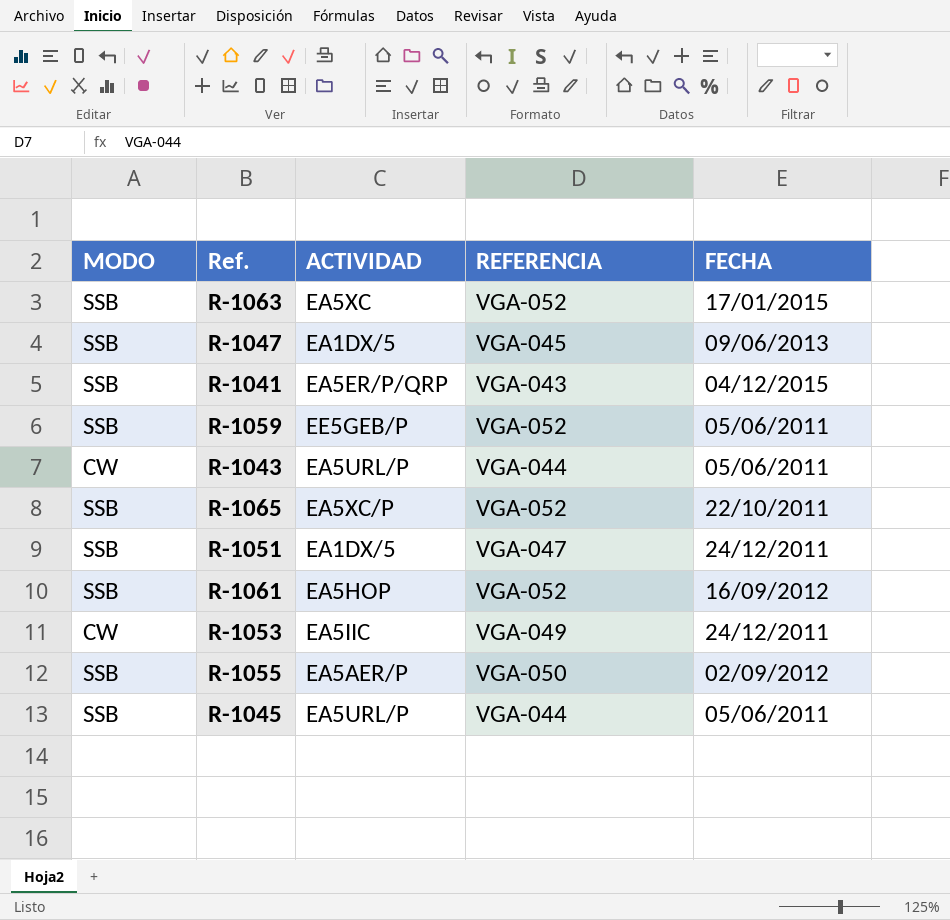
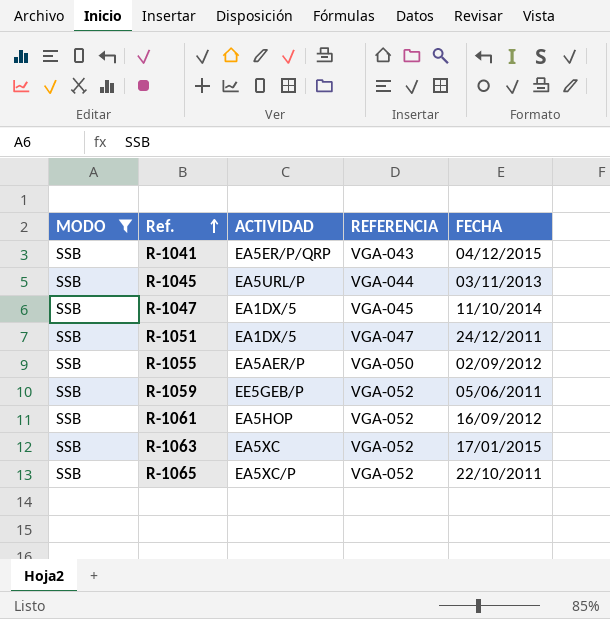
filter: none -> MODO = SSB
row order: none -> Ref. ascending
R-1045 | FECHA: 05/06/2011 -> 03/11/2013
R-1047 | FECHA: 09/06/2013 -> 11/10/2014

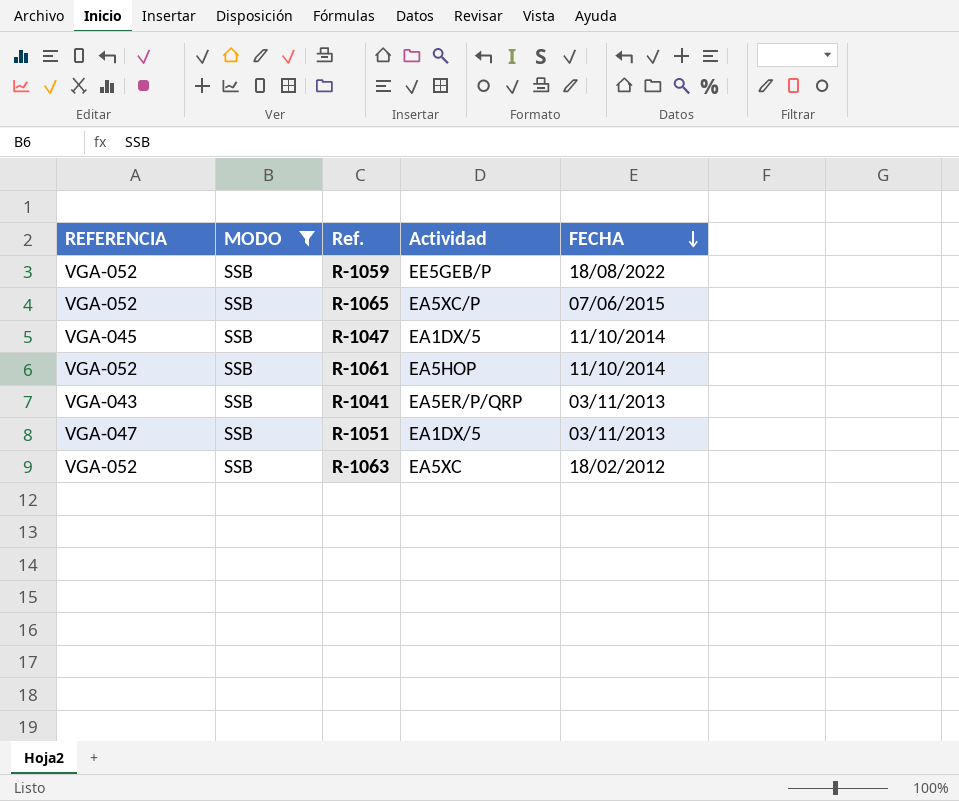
row order: Ref. ascending -> FECHA descending
column REFERENCIA | position: 4 -> 1
column name: ACTIVIDAD -> Actividad
row R-1045: SSB | EA5URL/P | VGA-044 | 03/11/2013 -> none
row R-1055: SSB | EA5AER/P | VGA-050 | 02/09/2012 -> none
R-1059 | FECHA: 05/06/2011 -> 18/08/2022
R-1065 | FECHA: 22/10/2011 -> 07/06/2015
R-1061 | FECHA: 16/09/2012 -> 11/10/2014
R-1041 | FECHA: 04/12/2015 -> 03/11/2013
R-1051 | FECHA: 24/12/2011 -> 03/11/2013
R-1063 | FECHA: 17/01/2015 -> 18/02/2012

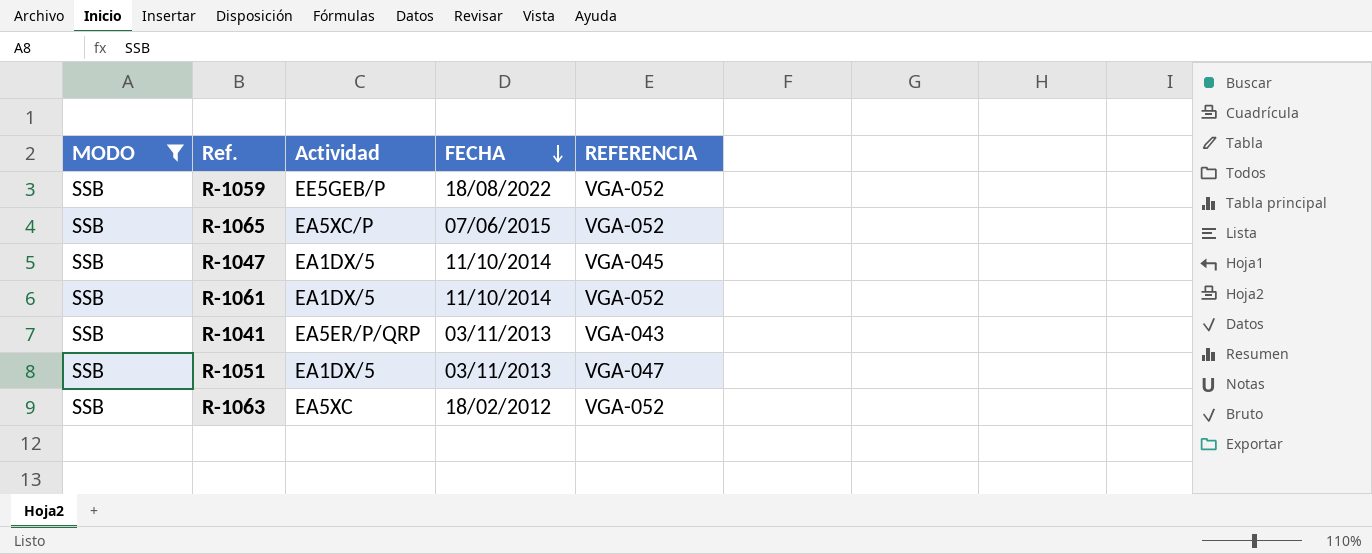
column REFERENCIA | position: 1 -> 5
R-1061 | Actividad: EA5HOP -> EA1DX/5

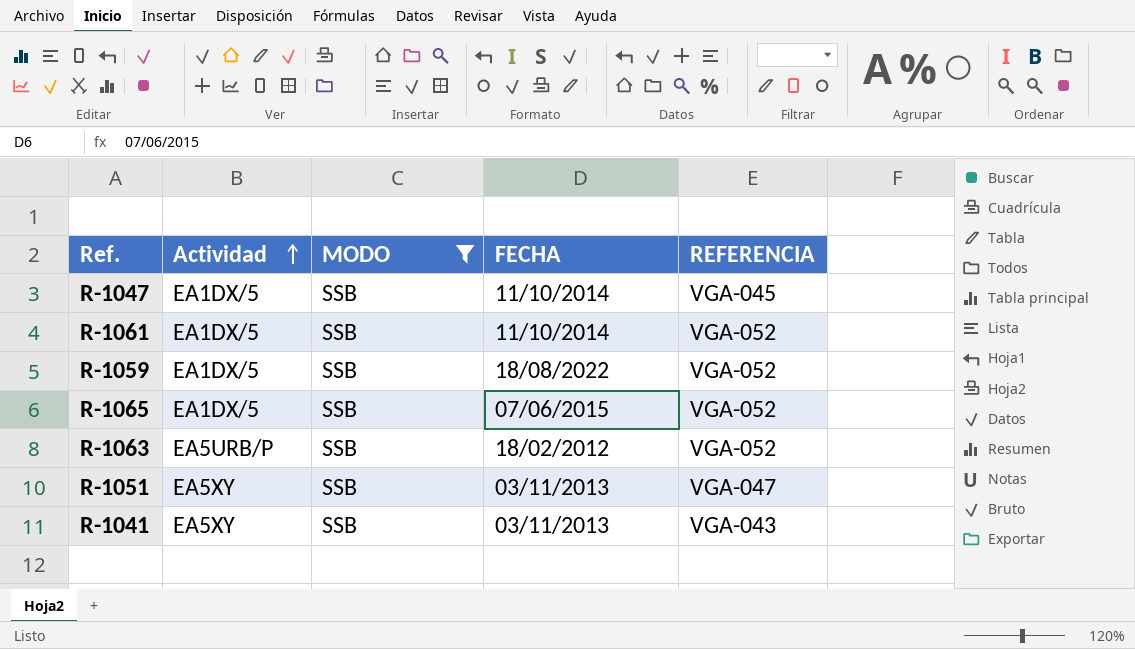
row order: FECHA descending -> Actividad ascending
column MODO | position: 1 -> 3
R-1059 | Actividad: EE5GEB/P -> EA1DX/5
R-1065 | Actividad: EA5XC/P -> EA1DX/5
R-1063 | Actividad: EA5XC -> EA5URB/P
R-1051 | Actividad: EA1DX/5 -> EA5XY
R-1041 | Actividad: EA5ER/P/QRP -> EA5XY

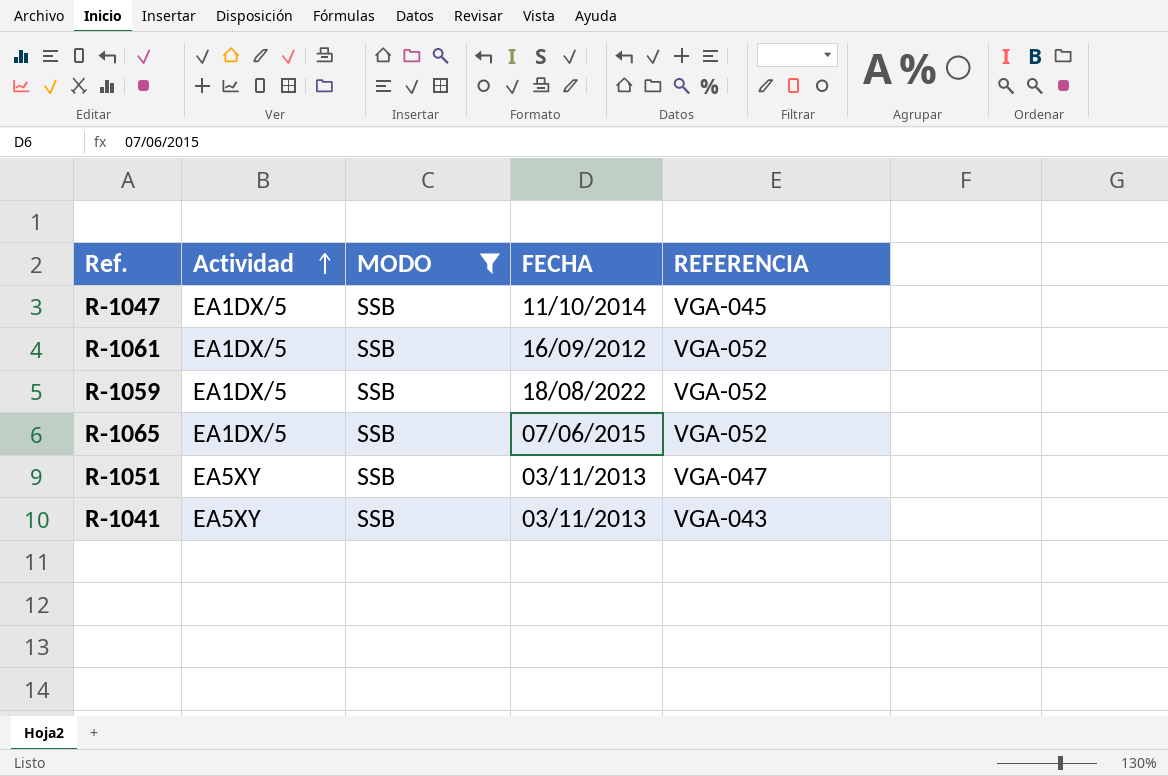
row R-1063: EA5URB/P | SSB | 18/02/2012 | VGA-052 -> none
R-1061 | FECHA: 11/10/2014 -> 16/09/2012

